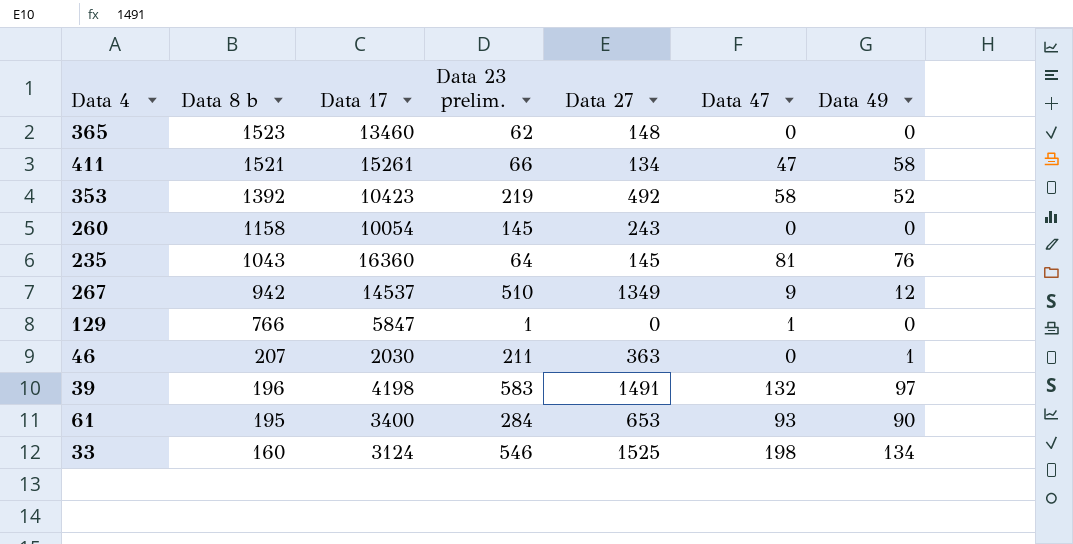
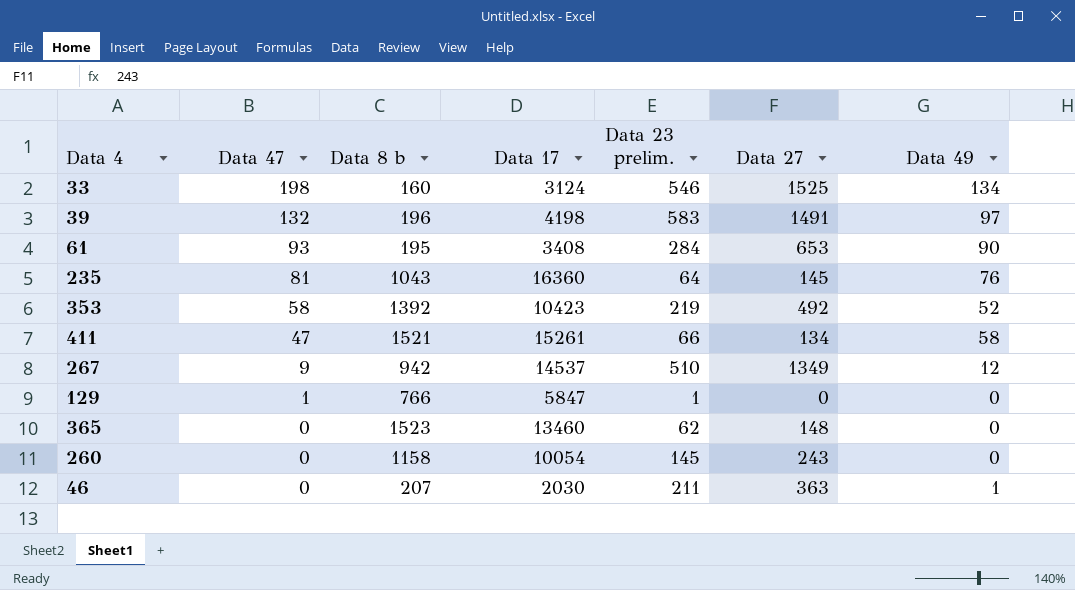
row order: Data 8 b descending -> Data 47 descending
column Data 47 | position: 6 -> 2
61 | Data 17: 3400 -> 3408

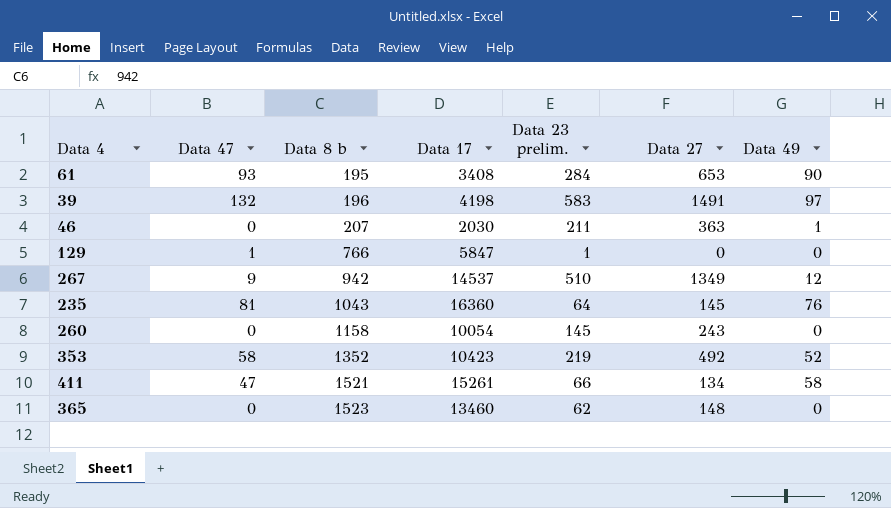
row order: Data 47 descending -> Data 8 b ascending
row 33: 198 | 160 | 3124 | 546 | 1525 | 134 -> none
353 | Data 8 b: 1392 -> 1352

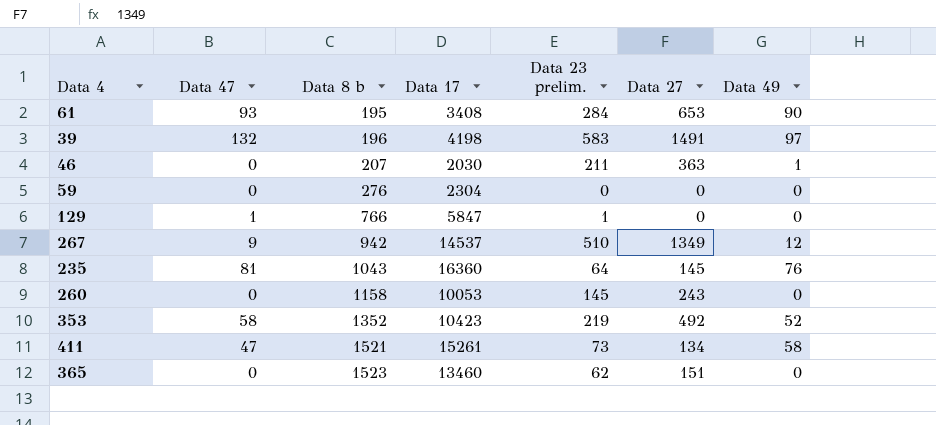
row 59: none -> 0 | 276 | 2304 | 0 | 0 | 0
260 | Data 17: 10054 -> 10053
411 | Data 23 prelim.: 66 -> 73
365 | Data 27: 148 -> 151

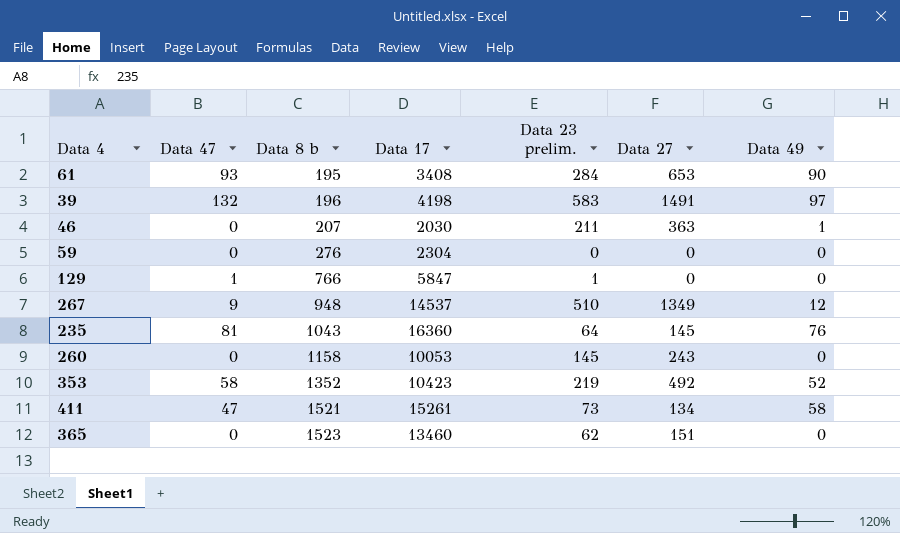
267 | Data 8 b: 942 -> 948

